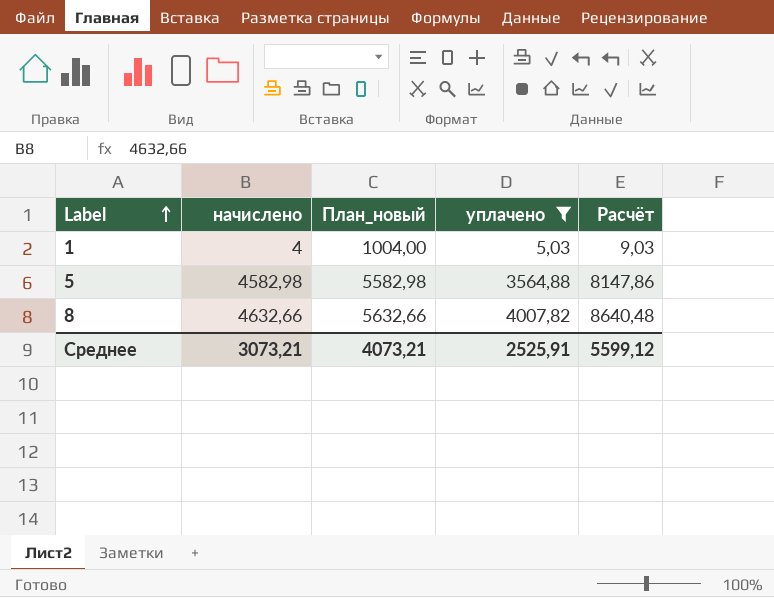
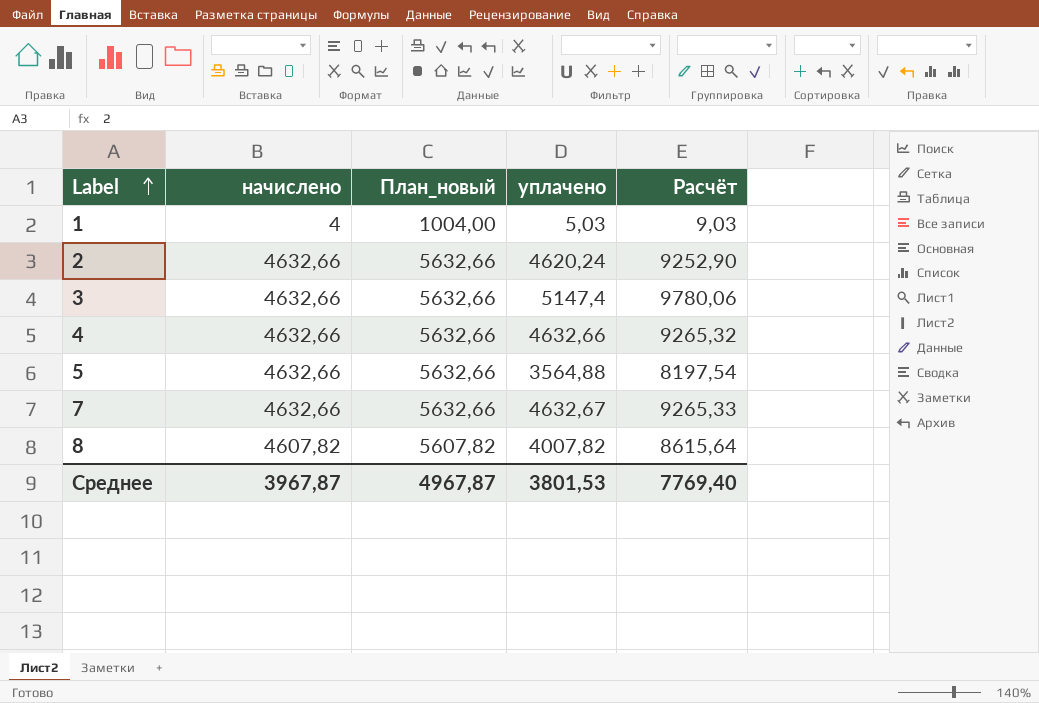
filter: уплачено <= 4007,82 -> none
5 | начислено: 4582,98 -> 4632,66
5 | План_новый: 5582,98 -> 5632,66
5 | Расчёт: 8147,86 -> 8197,54
8 | начислено: 4632,66 -> 4607,82
8 | План_новый: 5632,66 -> 5607,82
8 | Расчёт: 8640,48 -> 8615,64
Среднее | начислено: 3073,21 -> 3967,87
Среднее | План_новый: 4073,21 -> 4967,87
Среднее | уплачено: 2525,91 -> 3801,53
Среднее | Расчёт: 5599,12 -> 7769,40

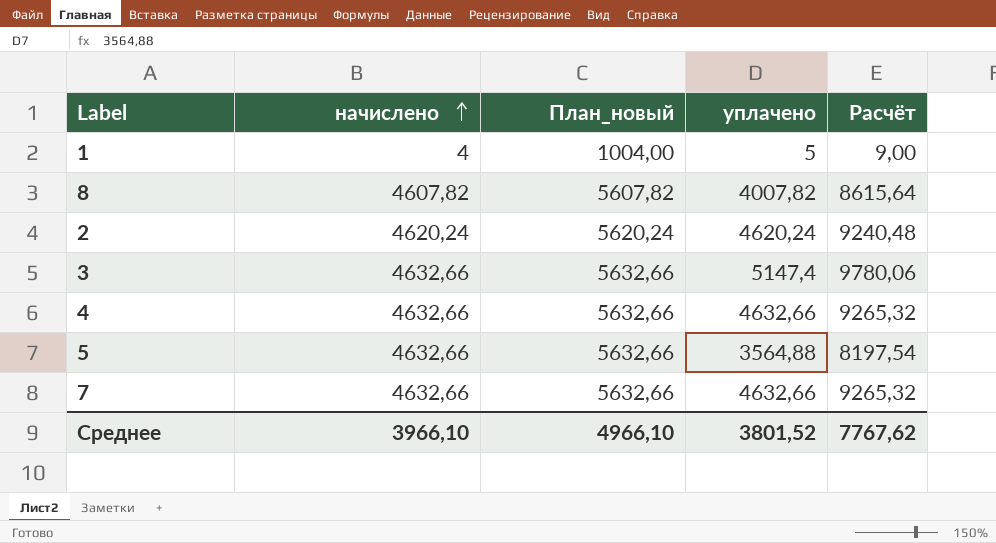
row order: Label ascending -> начислено ascending
1 | уплачено: 5,03 -> 5
1 | Расчёт: 9,03 -> 9,00
2 | начислено: 4632,66 -> 4620,24
2 | План_новый: 5632,66 -> 5620,24
2 | Расчёт: 9252,90 -> 9240,48
7 | уплачено: 4632,67 -> 4632,66
7 | Расчёт: 9265,33 -> 9265,32
Среднее | начислено: 3967,87 -> 3966,10
Среднее | План_новый: 4967,87 -> 4966,10
Среднее | уплачено: 3801,53 -> 3801,52
Среднее | Расчёт: 7769,40 -> 7767,62

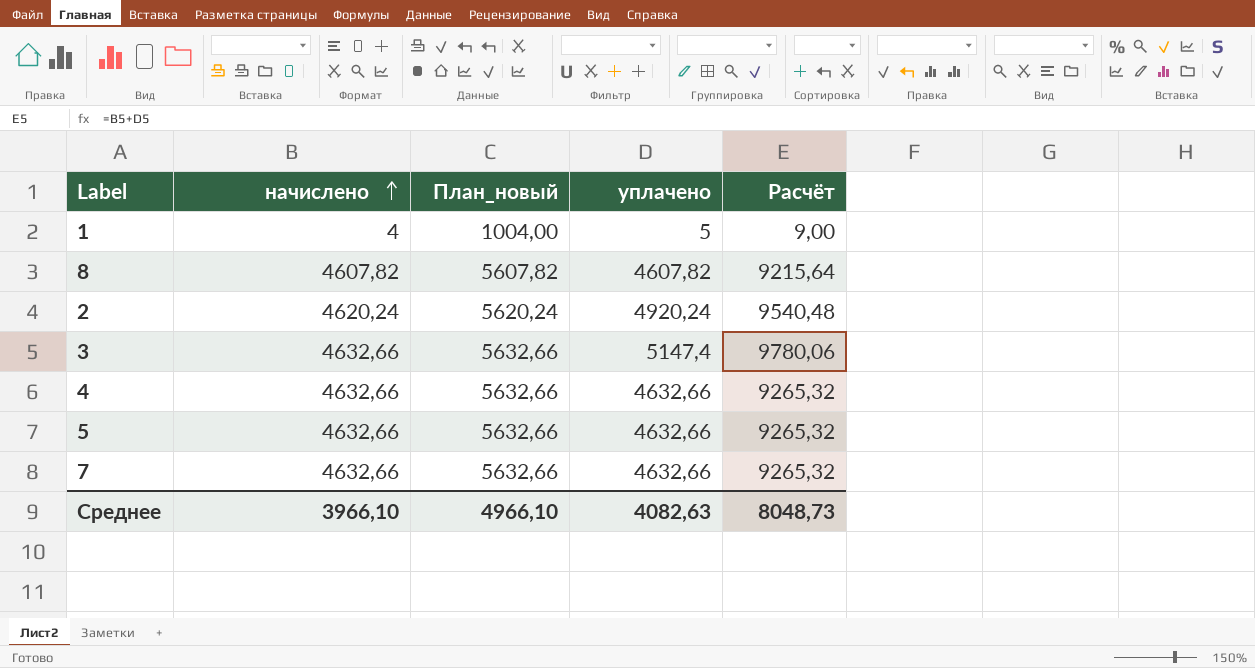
8 | уплачено: 4007,82 -> 4607,82
8 | Расчёт: 8615,64 -> 9215,64
2 | уплачено: 4620,24 -> 4920,24
2 | Расчёт: 9240,48 -> 9540,48
5 | уплачено: 3564,88 -> 4632,66
5 | Расчёт: 8197,54 -> 9265,32
Среднее | уплачено: 3801,52 -> 4082,63
Среднее | Расчёт: 7767,62 -> 8048,73

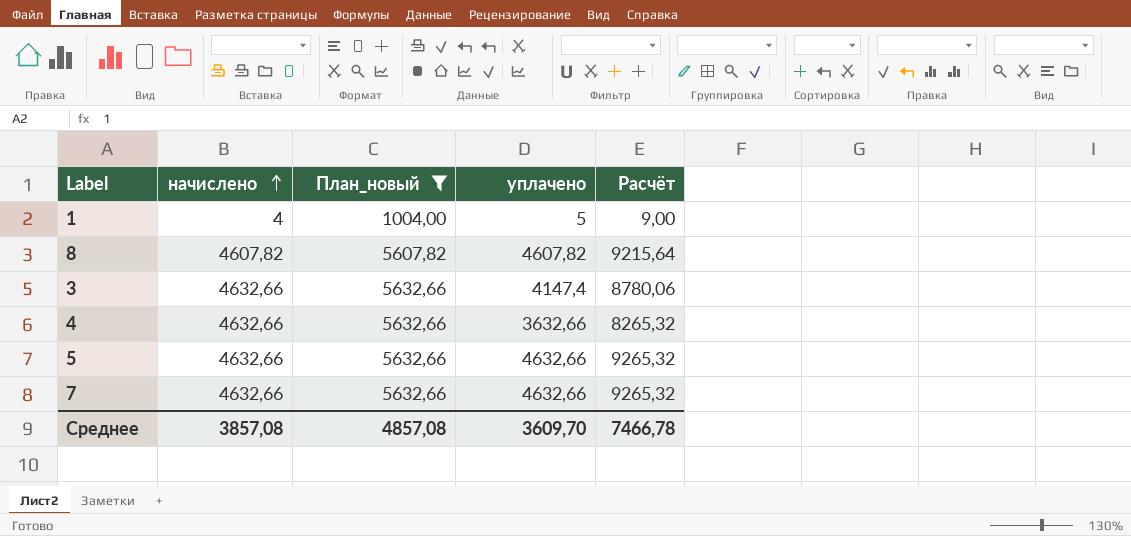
filter: none -> План_новый != 5620,24
3 | уплачено: 5147,4 -> 4147,4
3 | Расчёт: 9780,06 -> 8780,06
4 | уплачено: 4632,66 -> 3632,66
4 | Расчёт: 9265,32 -> 8265,32
Среднее | начислено: 3966,10 -> 3857,08
Среднее | План_новый: 4966,10 -> 4857,08
Среднее | уплачено: 4082,63 -> 3609,70
Среднее | Расчёт: 8048,73 -> 7466,78

